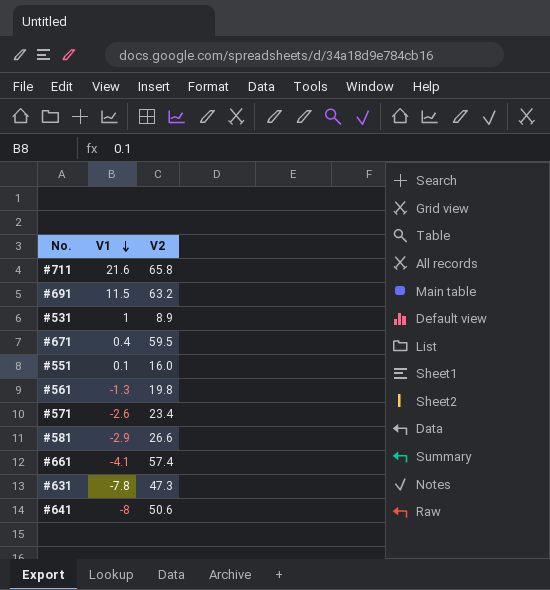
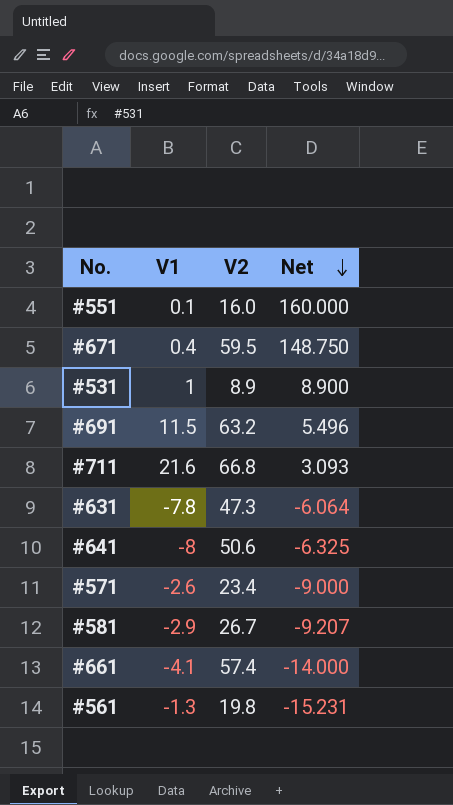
row order: V1 descending -> Net descending
column Net | formula: none -> [V2] / [V1]
#711 | V2: 65.8 -> 66.8
#581 | V2: 26.6 -> 26.7

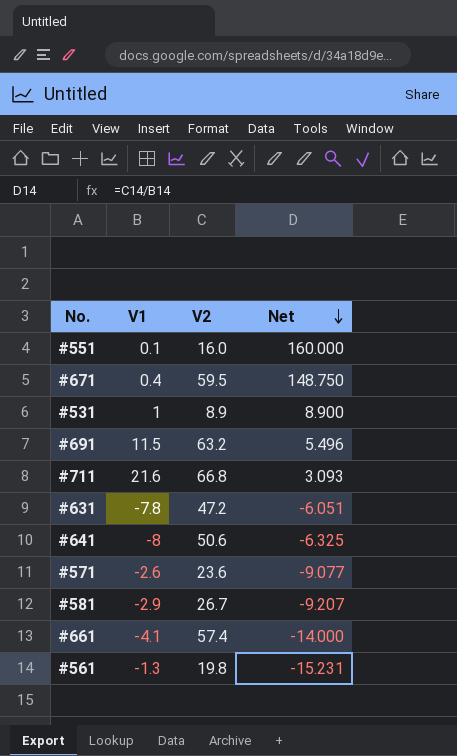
#631 | V2: 47.3 -> 47.2
#631 | Net: -6.064 -> -6.051
#571 | V2: 23.4 -> 23.6
#571 | Net: -9.000 -> -9.077

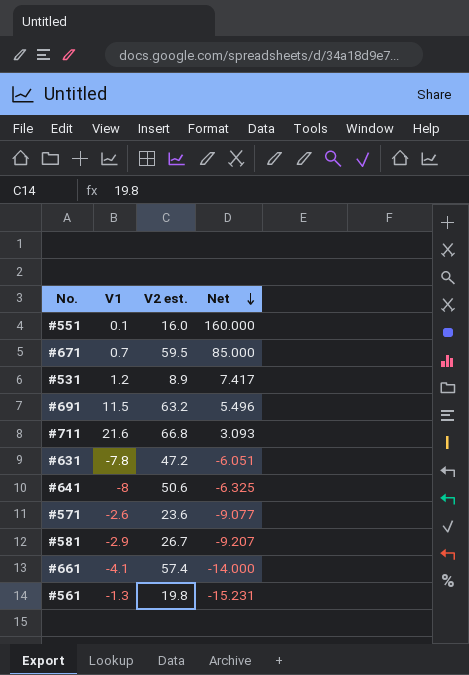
column name: V2 -> V2 est.
#671 | V1: 0.4 -> 0.7
#671 | Net: 148.750 -> 85.000
#531 | V1: 1 -> 1.2
#531 | Net: 8.900 -> 7.417

